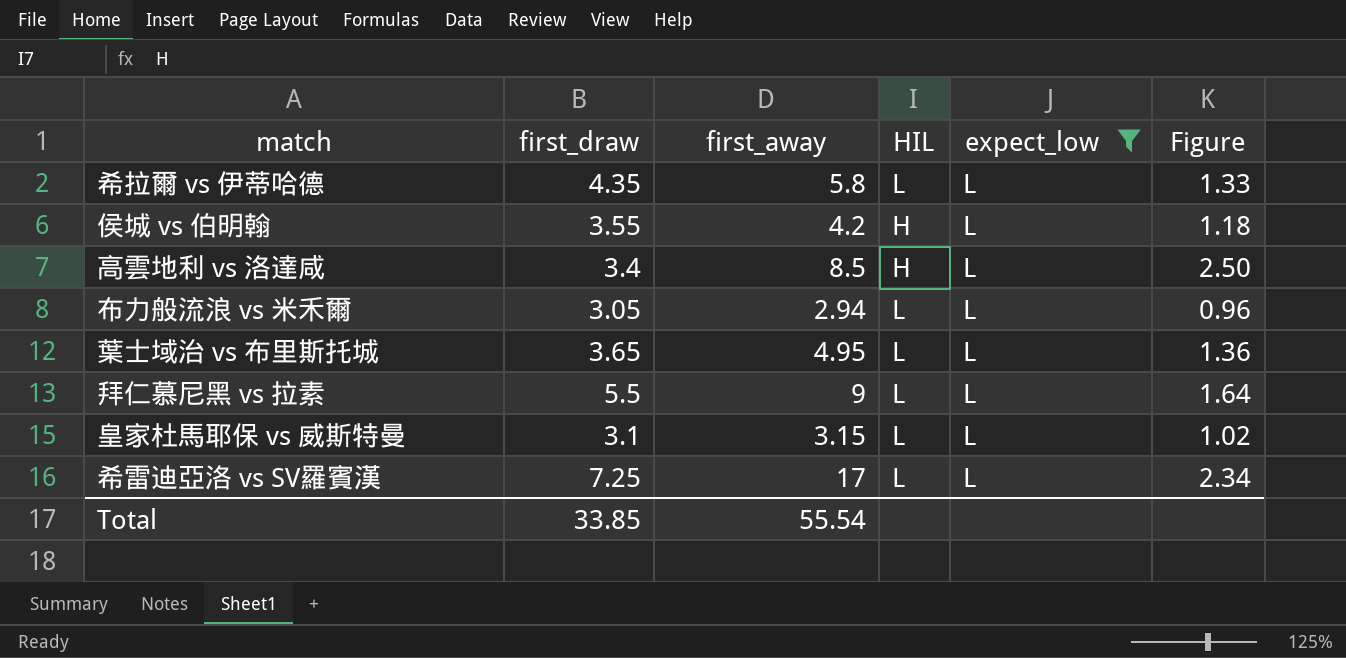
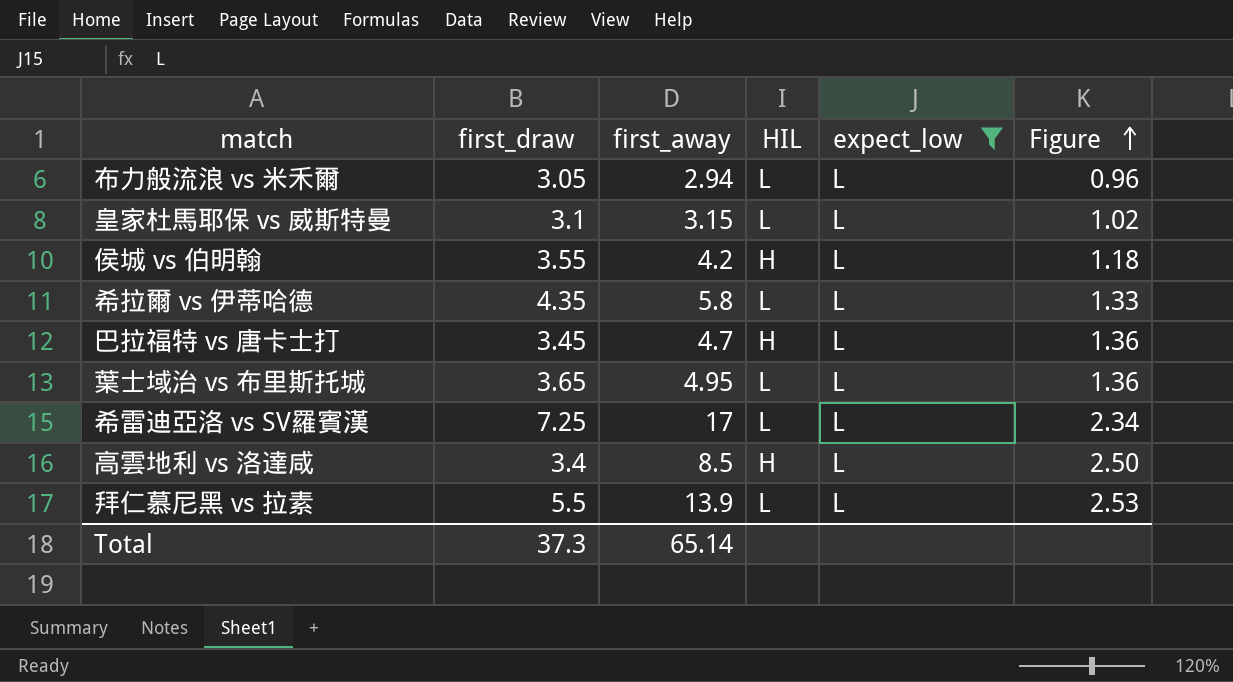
row order: none -> Figure ascending
row 巴拉福特 vs 唐卡士打: none -> 3.45 | 4.7 | H | L | 1.36
拜仁慕尼黑 vs 拉素 | first_away: 9 -> 13.9
拜仁慕尼黑 vs 拉素 | Figure: 1.64 -> 2.53
Total | first_draw: 33.85 -> 37.3
Total | first_away: 55.54 -> 65.14

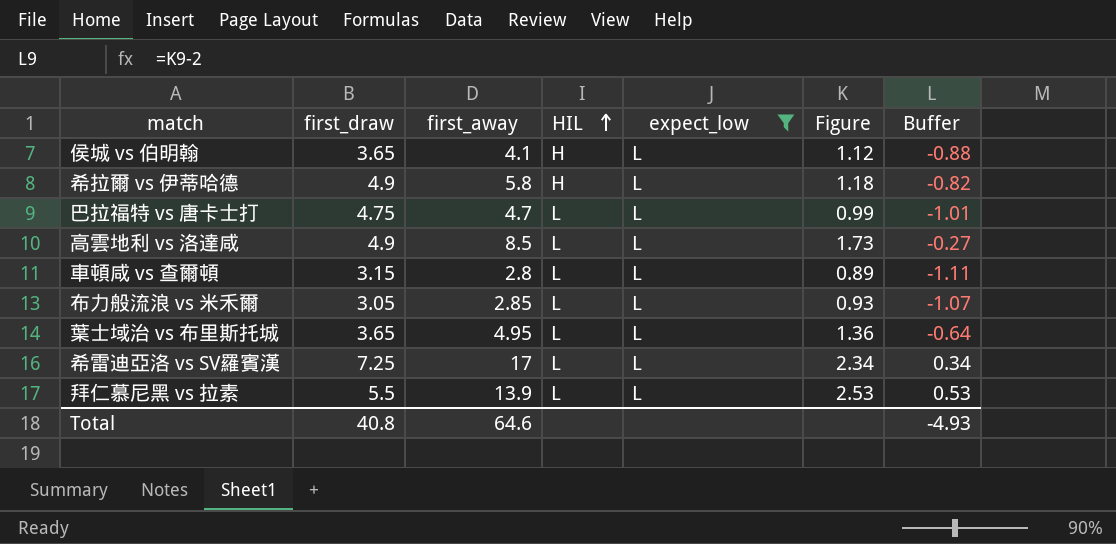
row order: Figure ascending -> HIL ascending
column Buffer | formula: none -> [Figure] - 2
row 皇家杜馬耶保 vs 威斯特曼: 3.1 | 3.15 | L | L | 1.02 -> none
侯城 vs 伯明翰 | first_draw: 3.55 -> 3.65
侯城 vs 伯明翰 | first_away: 4.2 -> 4.1
侯城 vs 伯明翰 | Figure: 1.18 -> 1.12
希拉爾 vs 伊蒂哈德 | first_draw: 4.35 -> 4.9
希拉爾 vs 伊蒂哈德 | HIL: L -> H
希拉爾 vs 伊蒂哈德 | Figure: 1.33 -> 1.18
巴拉福特 vs 唐卡士打 | first_draw: 3.45 -> 4.75
巴拉福特 vs 唐卡士打 | HIL: H -> L
巴拉福特 vs 唐卡士打 | Figure: 1.36 -> 0.99
高雲地利 vs 洛達咸 | first_draw: 3.4 -> 4.9
高雲地利 vs 洛達咸 | HIL: H -> L
高雲地利 vs 洛達咸 | Figure: 2.50 -> 1.73
row 車頓咸 vs 查爾頓: none -> 3.15 | 2.8 | L | L | 0.89 | -1.11
布力般流浪 vs 米禾爾 | first_away: 2.94 -> 2.85
布力般流浪 vs 米禾爾 | Figure: 0.96 -> 0.93
Total | first_draw: 37.3 -> 40.8
Total | first_away: 65.14 -> 64.6

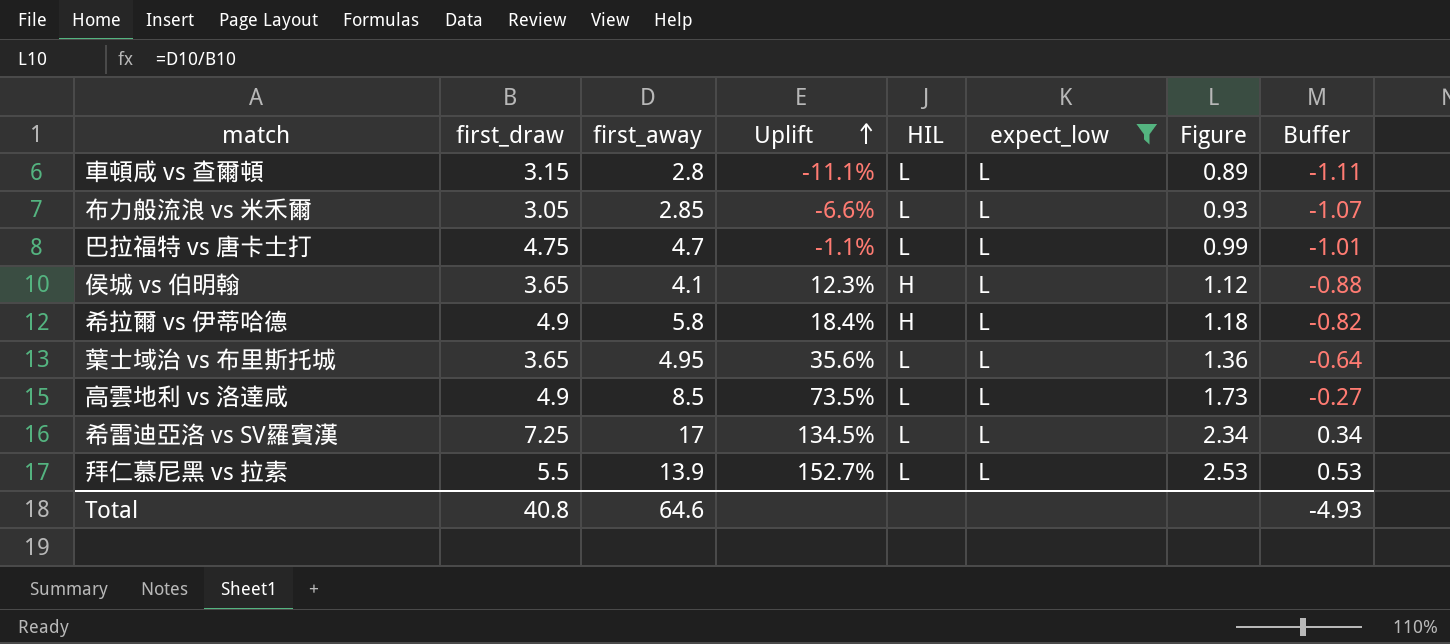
row order: HIL ascending -> Uplift ascending
column Uplift | formula: none -> ([first_away] - [first_draw]) / [first_draw]

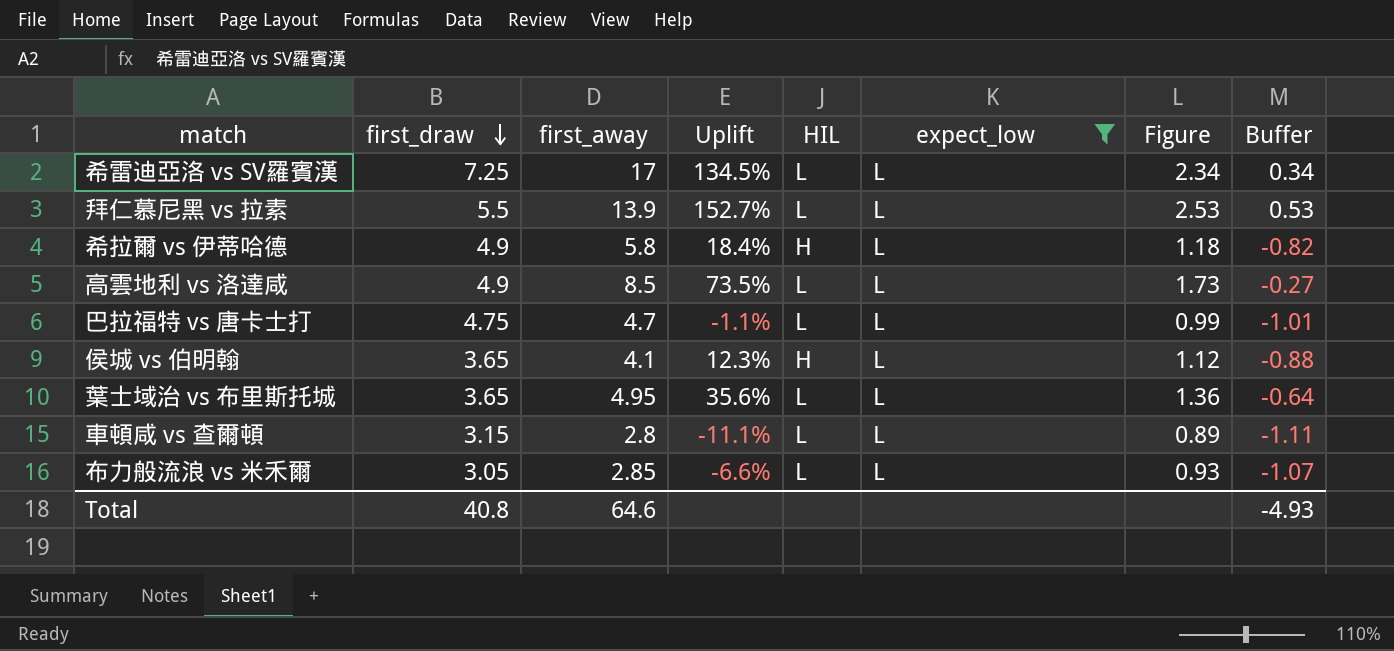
row order: Uplift ascending -> first_draw descending

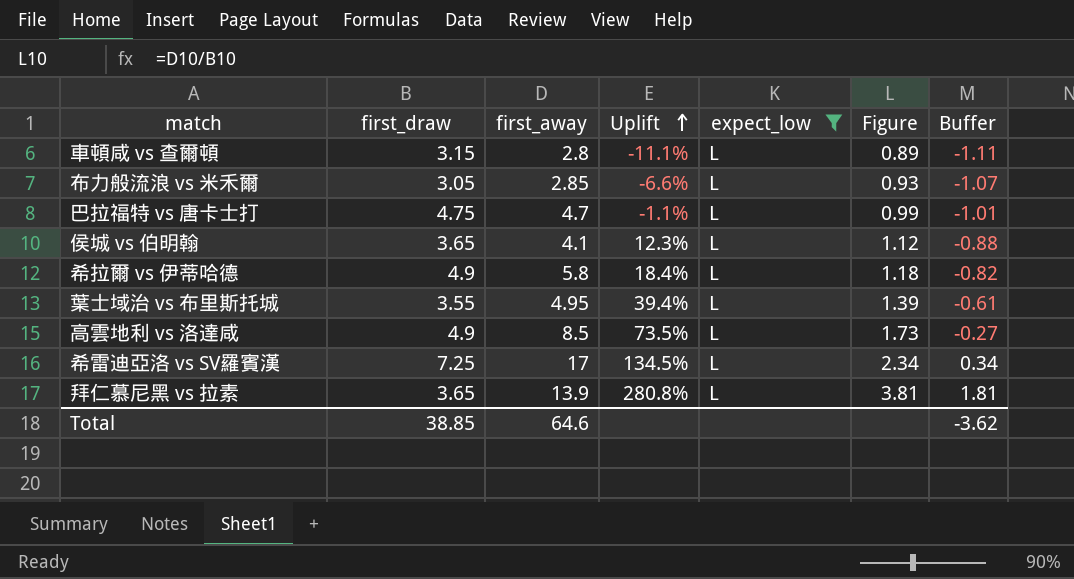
row order: first_draw descending -> Uplift ascending
column HIL | position: 5 -> none
葉士域治 vs 布里斯托城 | first_draw: 3.65 -> 3.55
葉士域治 vs 布里斯托城 | Uplift: 35.6% -> 39.4%
葉士域治 vs 布里斯托城 | Figure: 1.36 -> 1.39
葉士域治 vs 布里斯托城 | Buffer: -0.64 -> -0.61
拜仁慕尼黑 vs 拉素 | first_draw: 5.5 -> 3.65
拜仁慕尼黑 vs 拉素 | Uplift: 152.7% -> 280.8%
拜仁慕尼黑 vs 拉素 | Figure: 2.53 -> 3.81
拜仁慕尼黑 vs 拉素 | Buffer: 0.53 -> 1.81
Total | first_draw: 40.8 -> 38.85
Total | Buffer: -4.93 -> -3.62

